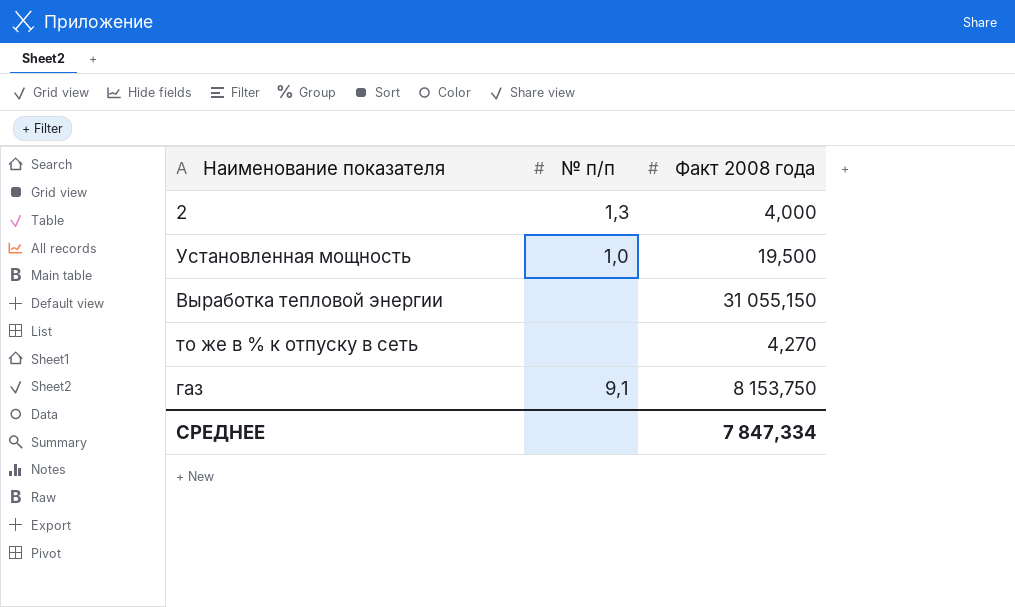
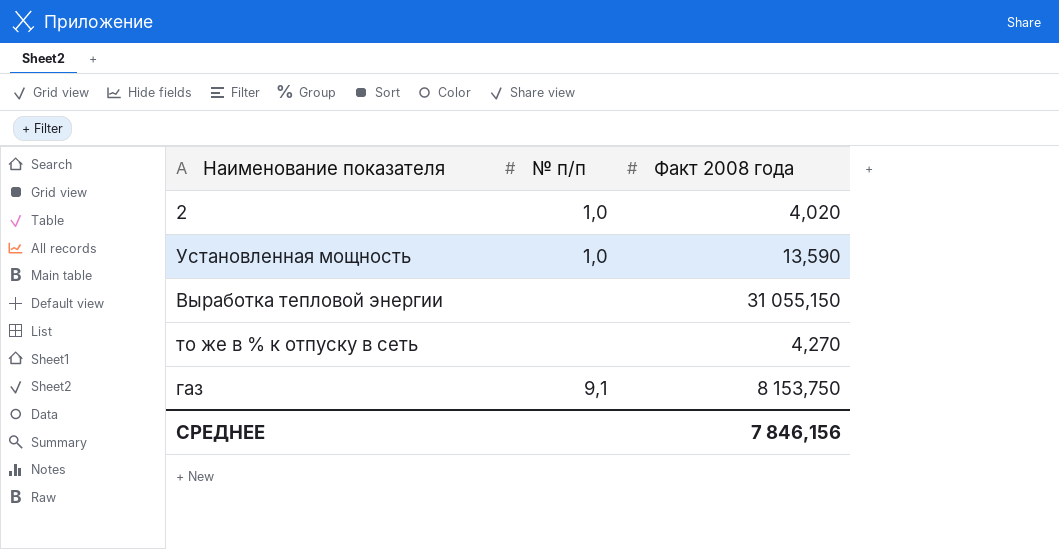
2 | № п/п: 1,3 -> 1,0
2 | Факт 2008 года: 4,000 -> 4,020
Установленная мощность | Факт 2008 года: 19,500 -> 13,590
СРЕДНЕЕ | Факт 2008 года: 7 847,334 -> 7 846,156

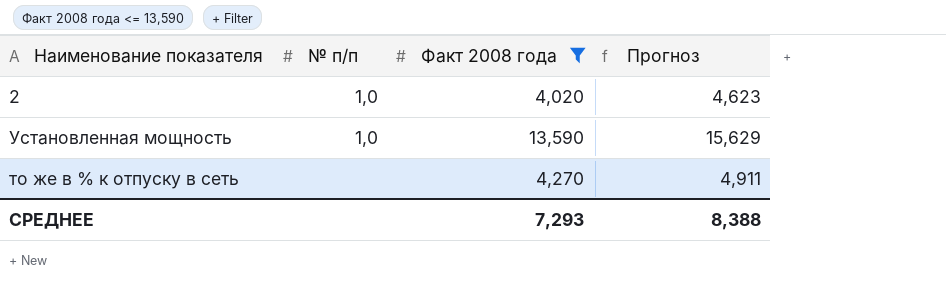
filter: none -> Факт 2008 года <= 13,590
column Прогноз | formula: none -> [Факт 2008 года] * 1,15
СРЕДНЕЕ | Факт 2008 года: 7 846,156 -> 7,293

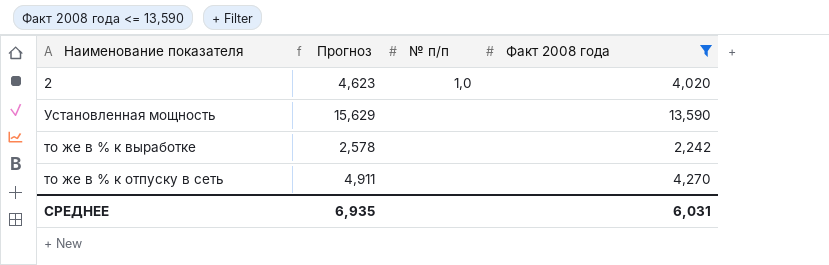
column Прогноз | position: 4 -> 2
Установленная мощность | № п/п: 1,0 -> none
row то же в % к выработке: none -> 2,578 | none | 2,242
СРЕДНЕЕ | Прогноз: 8,388 -> 6,935
СРЕДНЕЕ | Факт 2008 года: 7,293 -> 6,031

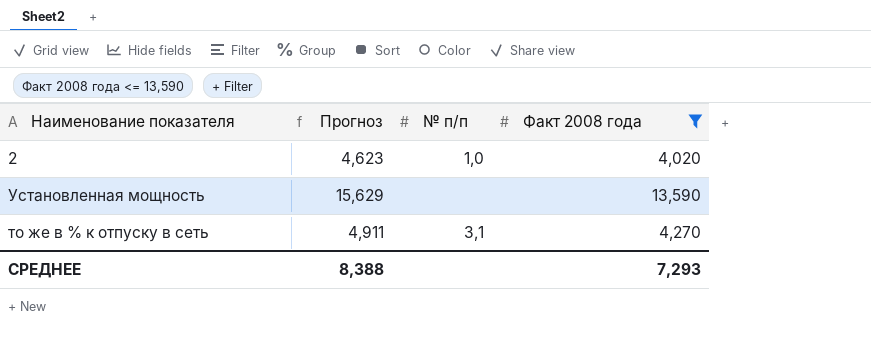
row то же в % к выработке: 2,578 | none | 2,242 -> none
то же в % к отпуску в сеть | № п/п: none -> 3,1
СРЕДНЕЕ | Прогноз: 6,935 -> 8,388
СРЕДНЕЕ | Факт 2008 года: 6,031 -> 7,293

